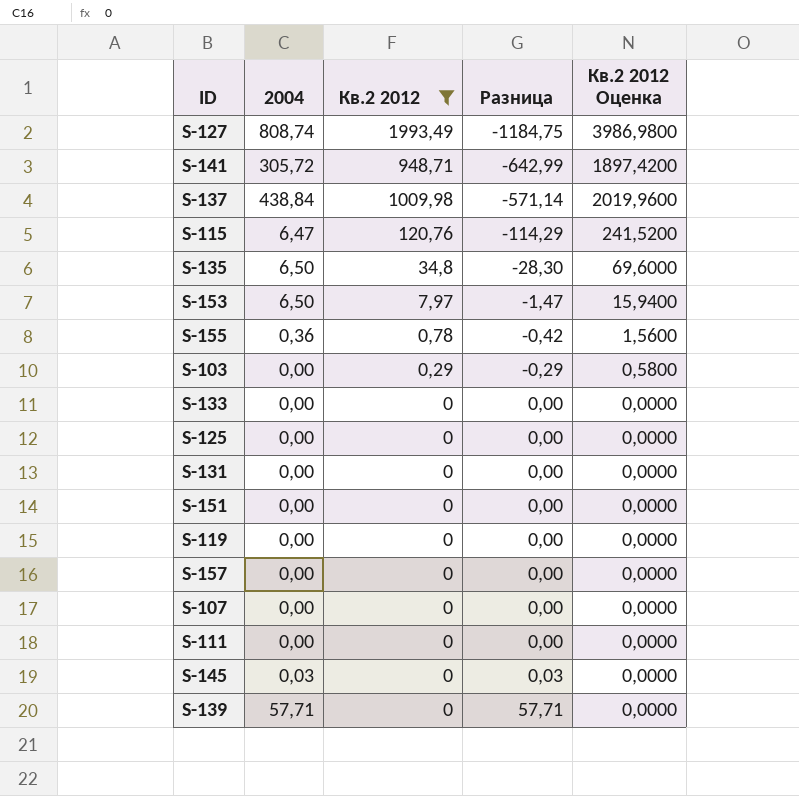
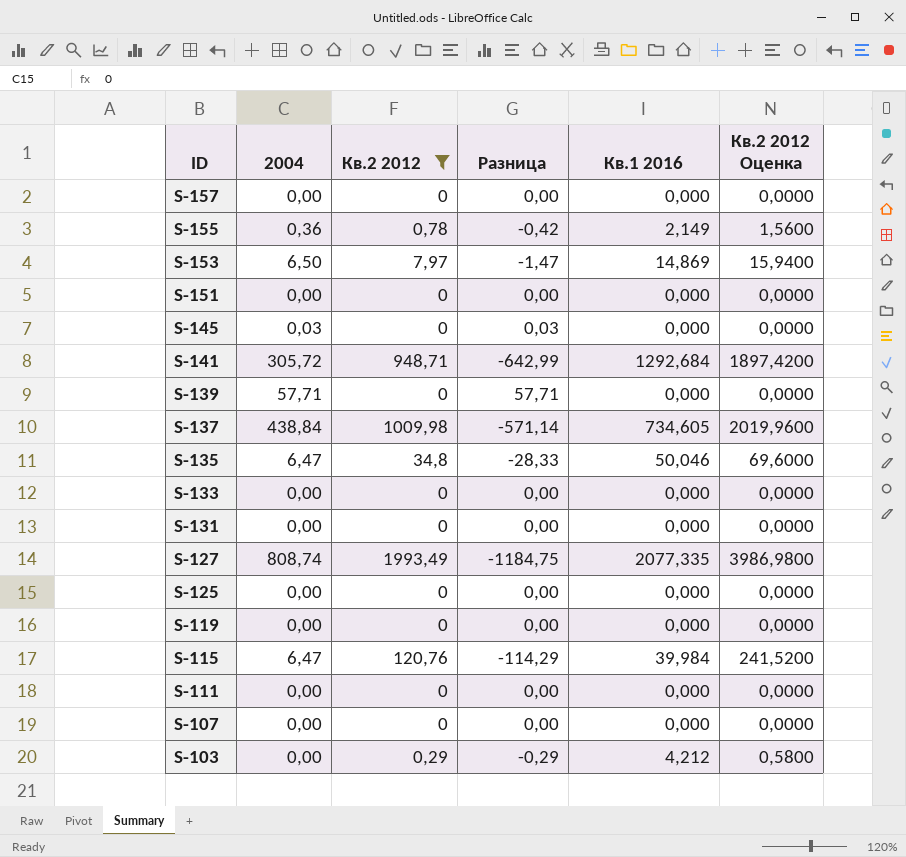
row order: Разница ascending -> ID descending
column Кв.1 2016 | position: none -> 5
S-135 | 2004: 6,50 -> 6,47
S-135 | Разница: -28,30 -> -28,33

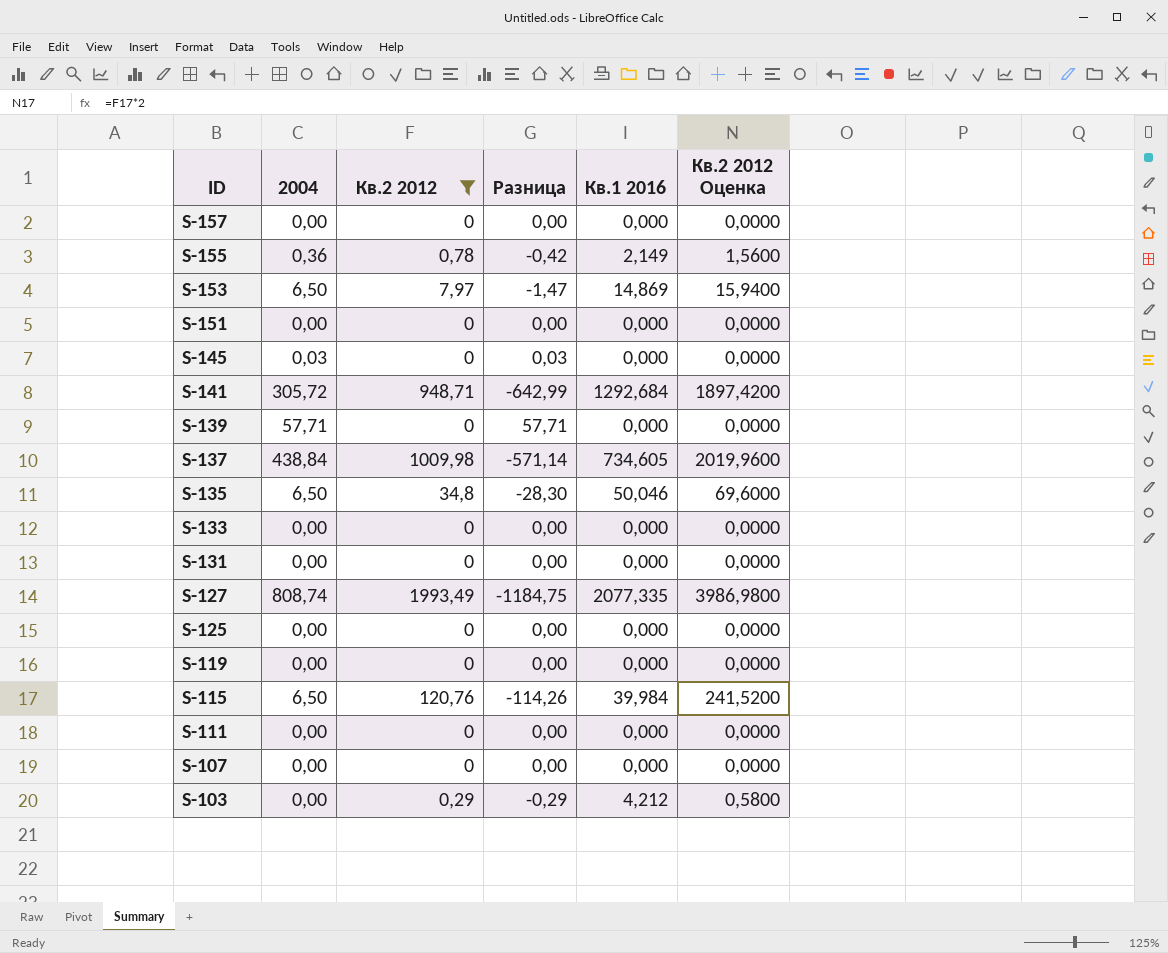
S-135 | 2004: 6,47 -> 6,50
S-135 | Разница: -28,33 -> -28,30
S-115 | 2004: 6,47 -> 6,50
S-115 | Разница: -114,29 -> -114,26

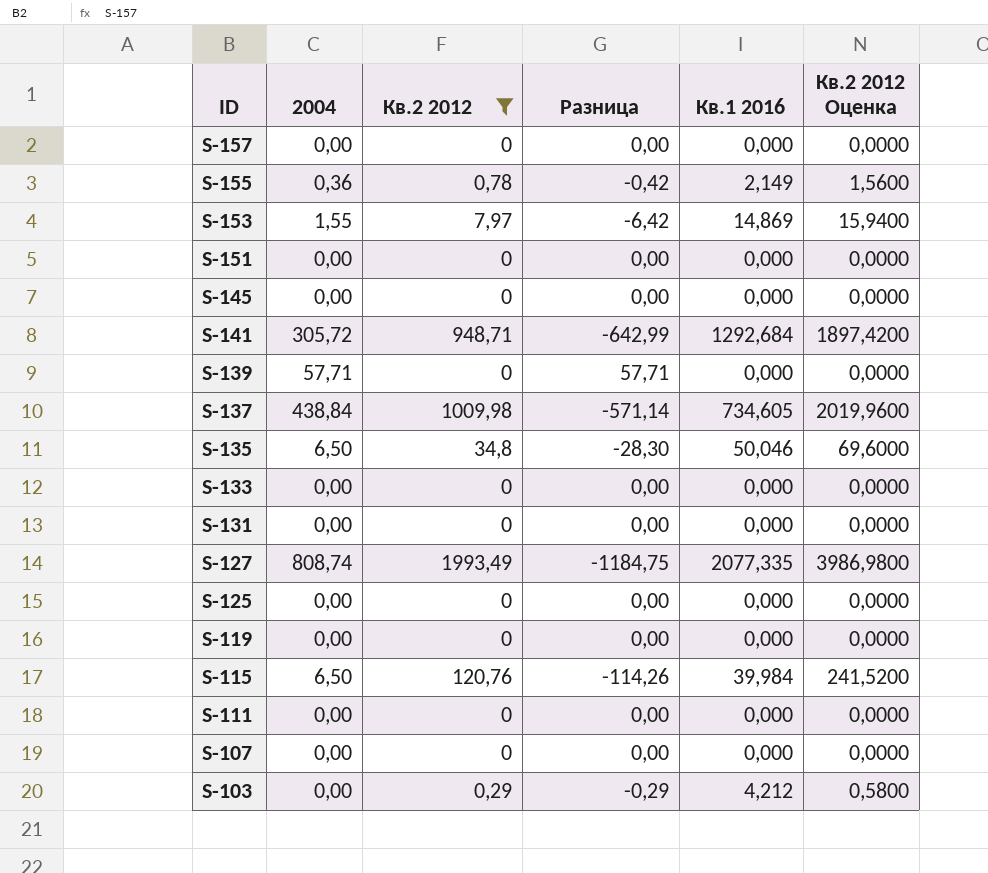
S-153 | 2004: 6,50 -> 1,55
S-153 | Разница: -1,47 -> -6,42
S-145 | 2004: 0,03 -> 0,00
S-145 | Разница: 0,03 -> 0,00

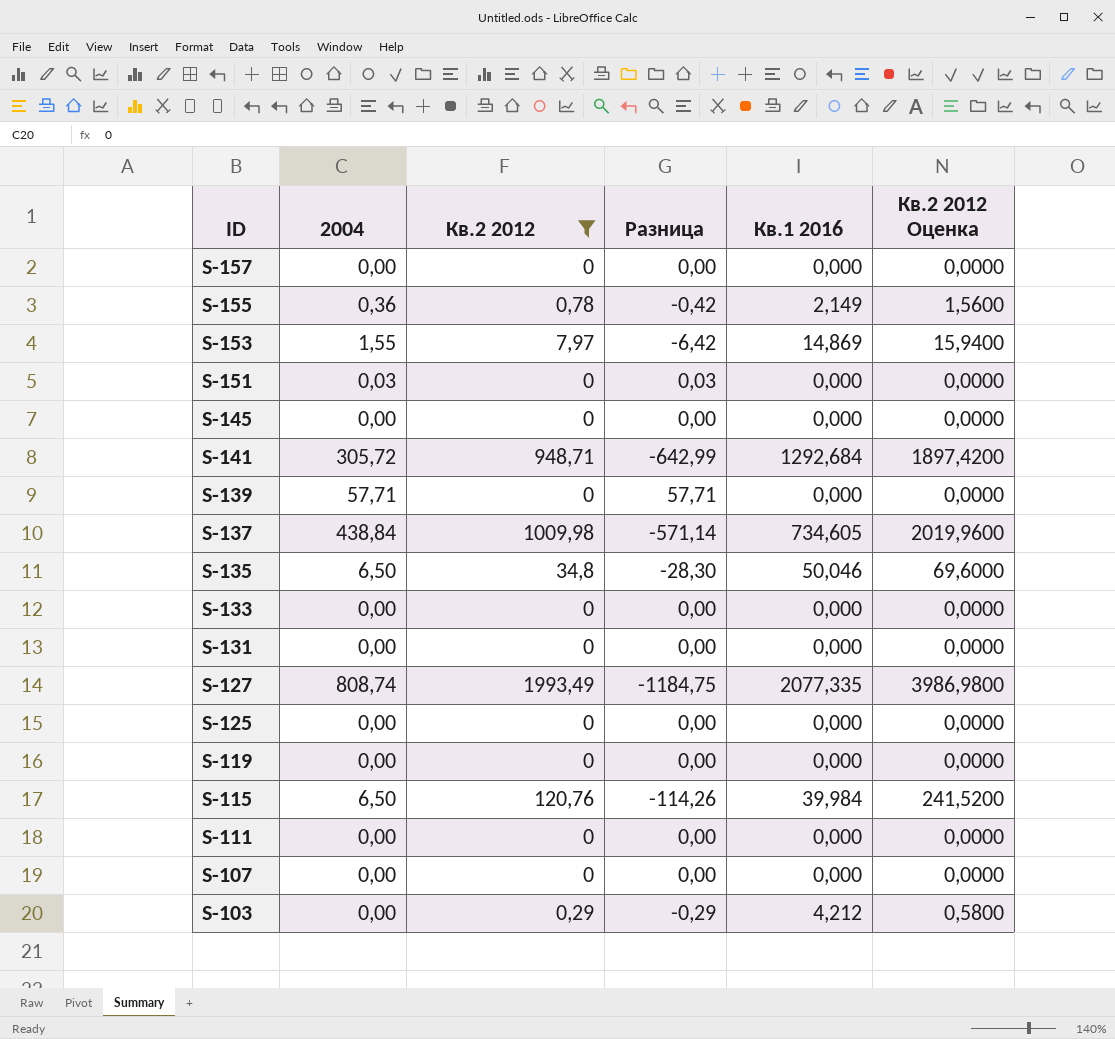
S-151 | 2004: 0,00 -> 0,03
S-151 | Разница: 0,00 -> 0,03

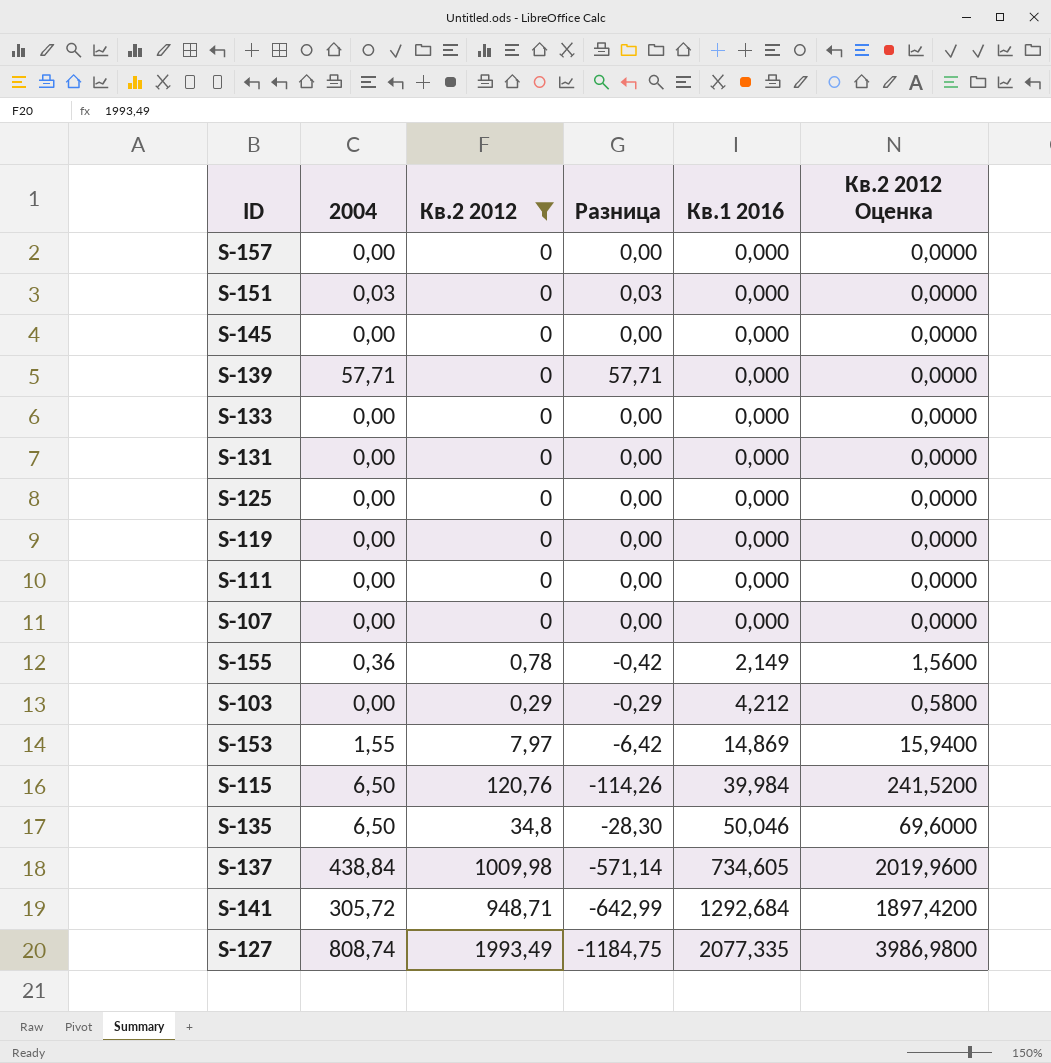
row order: ID descending -> Кв.1 2016 ascending

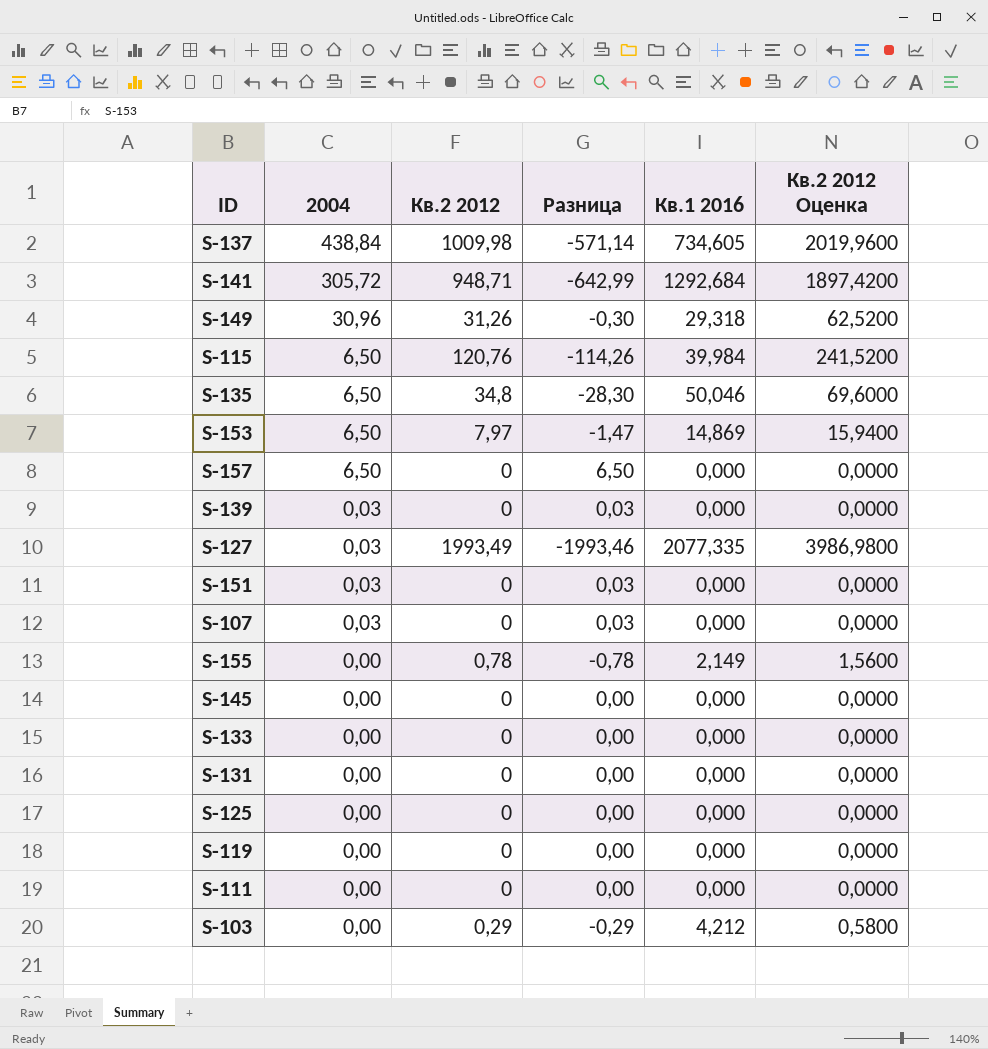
filter: Кв.2 2012 != 31,26 -> none
row order: Кв.1 2016 ascending -> 2004 descending
S-153 | 2004: 1,55 -> 6,50
S-153 | Разница: -6,42 -> -1,47
S-157 | 2004: 0,00 -> 6,50
S-157 | Разница: 0,00 -> 6,50
S-139 | 2004: 57,71 -> 0,03
S-139 | Разница: 57,71 -> 0,03
S-127 | 2004: 808,74 -> 0,03
S-127 | Разница: -1184,75 -> -1993,46
S-107 | 2004: 0,00 -> 0,03
S-107 | Разница: 0,00 -> 0,03
S-155 | 2004: 0,36 -> 0,00
S-155 | Разница: -0,42 -> -0,78

